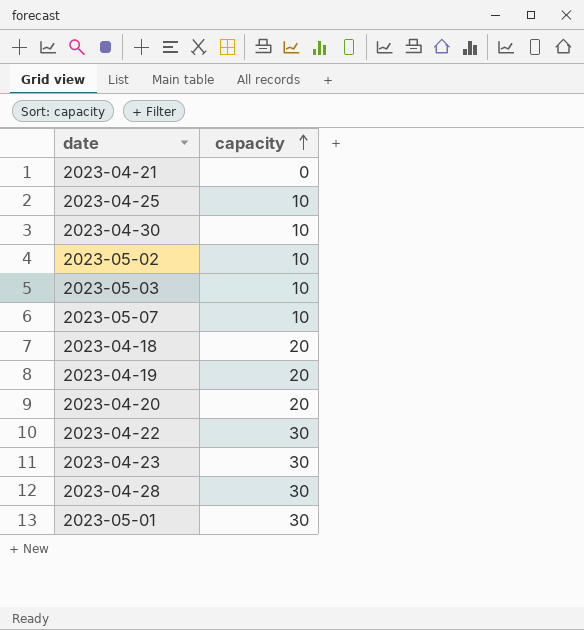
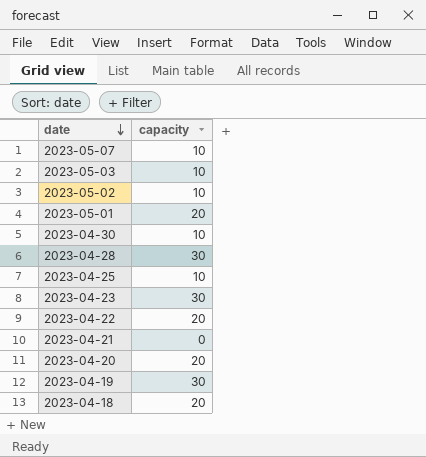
row order: capacity ascending -> date descending
2023-05-01 | capacity: 30 -> 20
2023-04-22 | capacity: 30 -> 20
2023-04-19 | capacity: 20 -> 30

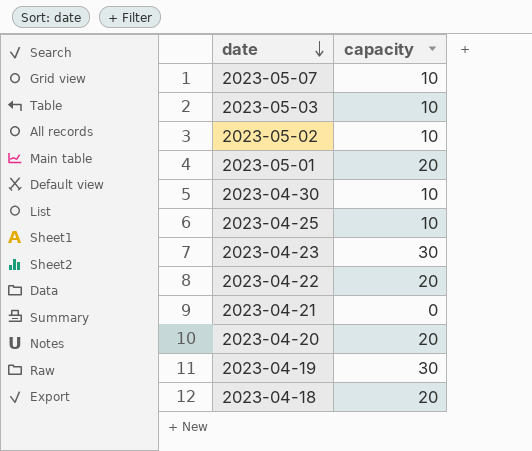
row 2023-04-28: 30 -> none

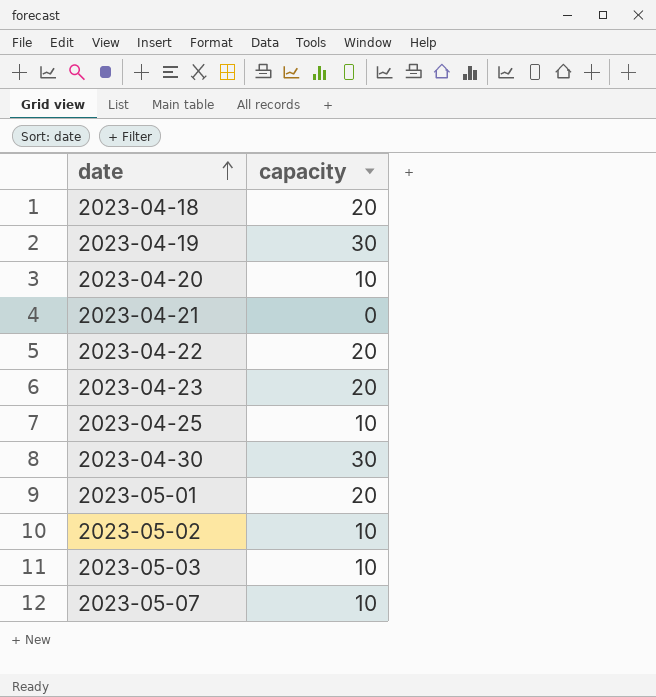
row order: date descending -> date ascending
2023-04-20 | capacity: 20 -> 10
2023-04-23 | capacity: 30 -> 20
2023-04-30 | capacity: 10 -> 30

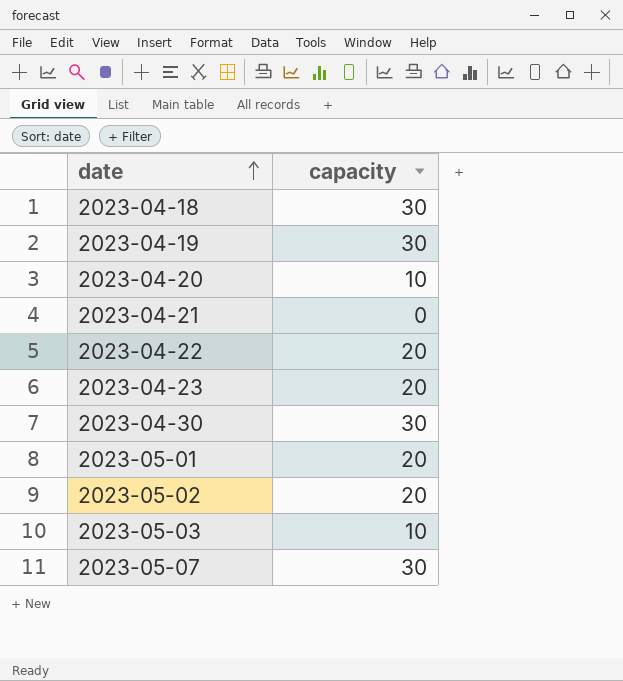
row 2023-04-25: 10 -> none
2023-04-18 | capacity: 20 -> 30
2023-05-02 | capacity: 10 -> 20
2023-05-07 | capacity: 10 -> 30

